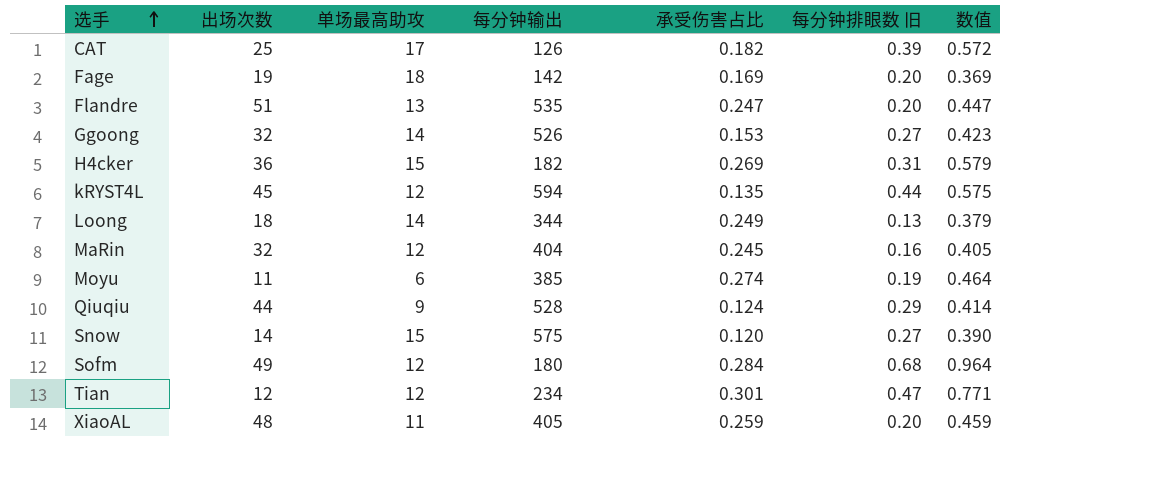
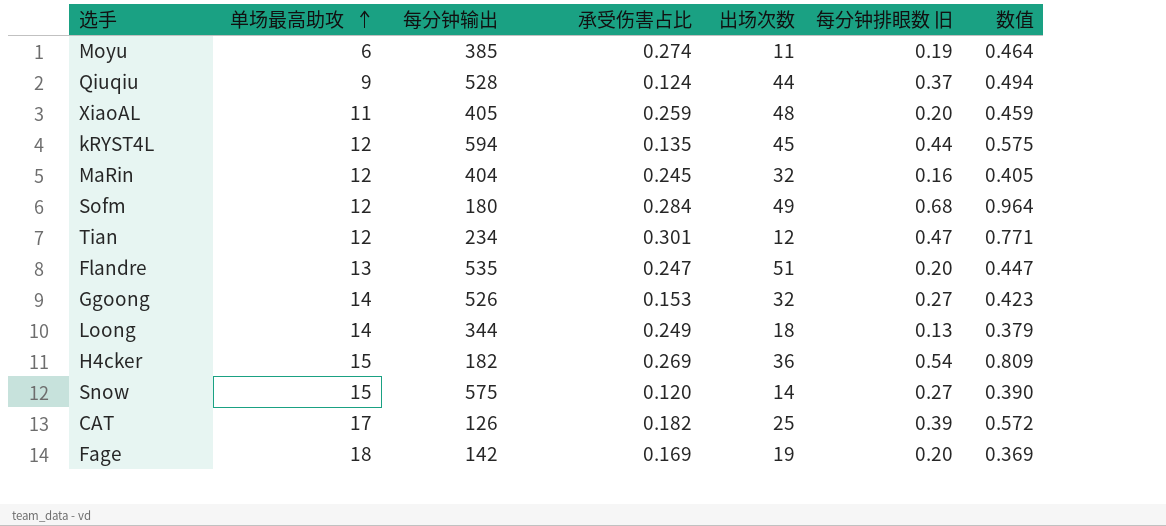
row order: 选手 ascending -> 单场最高助攻 ascending
column 出场次数 | position: 2 -> 5
Qiuqiu | 每分钟排眼数 旧: 0.29 -> 0.37
Qiuqiu | 数值: 0.414 -> 0.494
H4cker | 每分钟排眼数 旧: 0.31 -> 0.54
H4cker | 数值: 0.579 -> 0.809

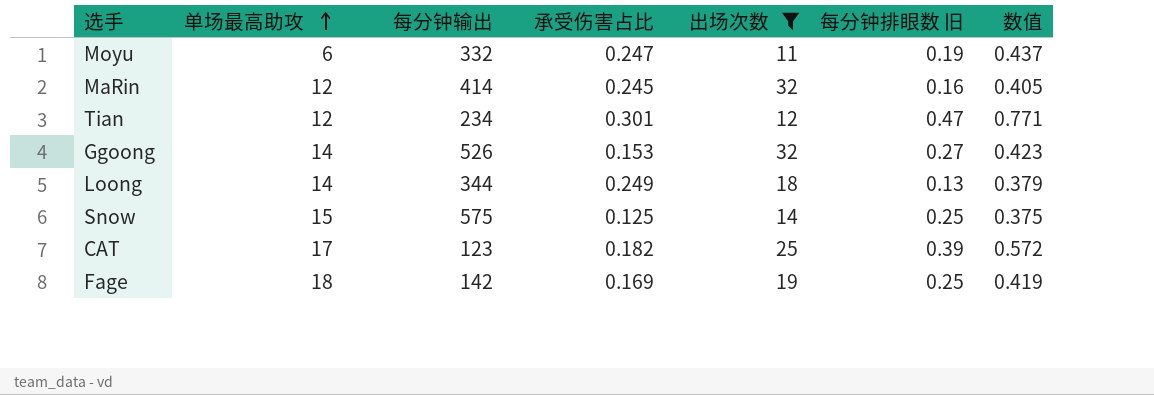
filter: none -> 出场次数 <= 32
Moyu | 每分钟输出: 385 -> 332
Moyu | 承受伤害占比: 0.274 -> 0.247
Moyu | 数值: 0.464 -> 0.437
MaRin | 每分钟输出: 404 -> 414
Snow | 承受伤害占比: 0.120 -> 0.125
Snow | 每分钟排眼数 旧: 0.27 -> 0.25
Snow | 数值: 0.390 -> 0.375
CAT | 每分钟输出: 126 -> 123
Fage | 每分钟排眼数 旧: 0.20 -> 0.25
Fage | 数值: 0.369 -> 0.419

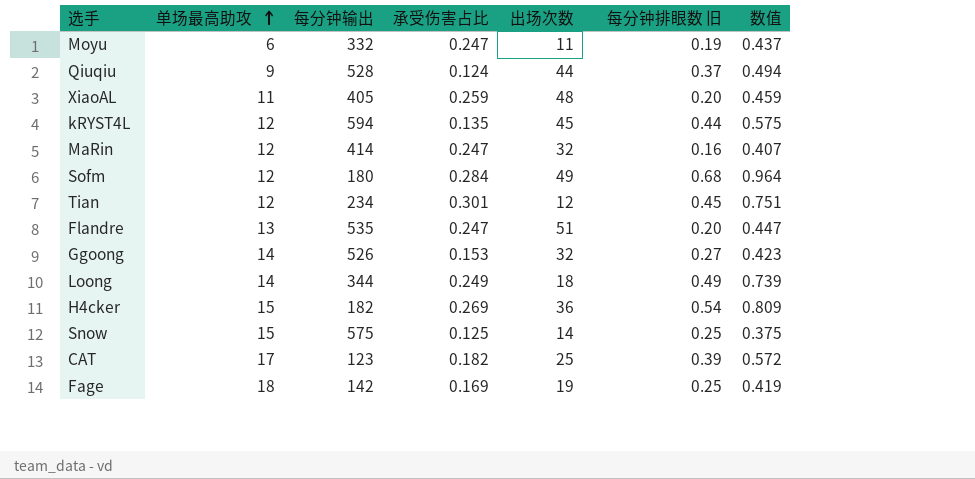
filter: 出场次数 <= 32 -> none
MaRin | 承受伤害占比: 0.245 -> 0.247
MaRin | 数值: 0.405 -> 0.407
Tian | 每分钟排眼数 旧: 0.47 -> 0.45
Tian | 数值: 0.771 -> 0.751
Loong | 每分钟排眼数 旧: 0.13 -> 0.49
Loong | 数值: 0.379 -> 0.739

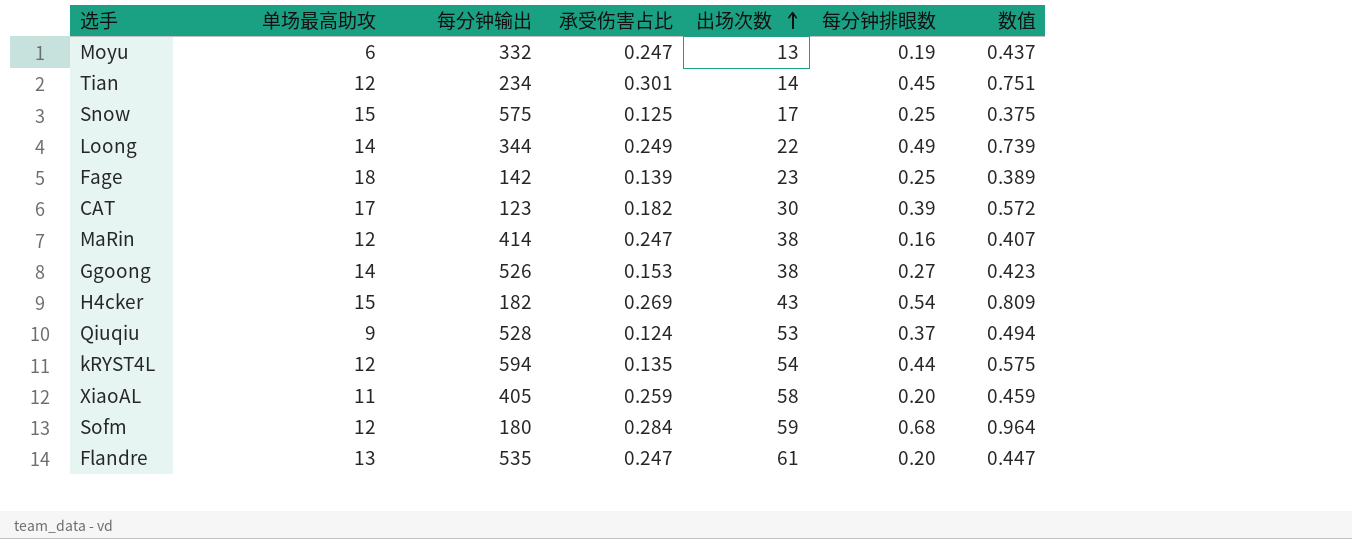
row order: 单场最高助攻 ascending -> 出场次数 ascending
column name: 每分钟排眼数 旧 -> 每分钟排眼数
Moyu | 出场次数: 11 -> 13
Tian | 出场次数: 12 -> 14
Snow | 出场次数: 14 -> 17
Loong | 出场次数: 18 -> 22
Fage | 承受伤害占比: 0.169 -> 0.139
Fage | 出场次数: 19 -> 23
Fage | 数值: 0.419 -> 0.389
CAT | 出场次数: 25 -> 30
MaRin | 出场次数: 32 -> 38
Ggoong | 出场次数: 32 -> 38
H4cker | 出场次数: 36 -> 43
Qiuqiu | 出场次数: 44 -> 53
kRYST4L | 出场次数: 45 -> 54
XiaoAL | 出场次数: 48 -> 58
Sofm | 出场次数: 49 -> 59
Flandre | 出场次数: 51 -> 61

